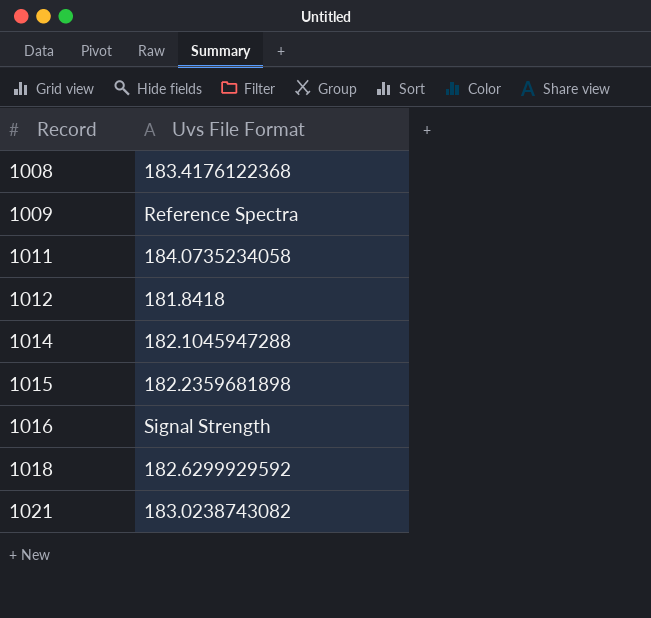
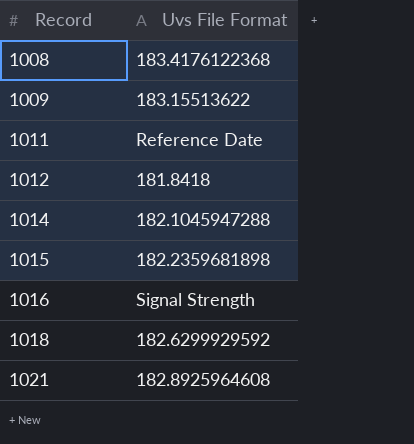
1009 | Uvs File Format: Reference Spectra -> 183.15513622
1011 | Uvs File Format: 184.0735234058 -> Reference Date
1021 | Uvs File Format: 183.0238743082 -> 182.8925964608

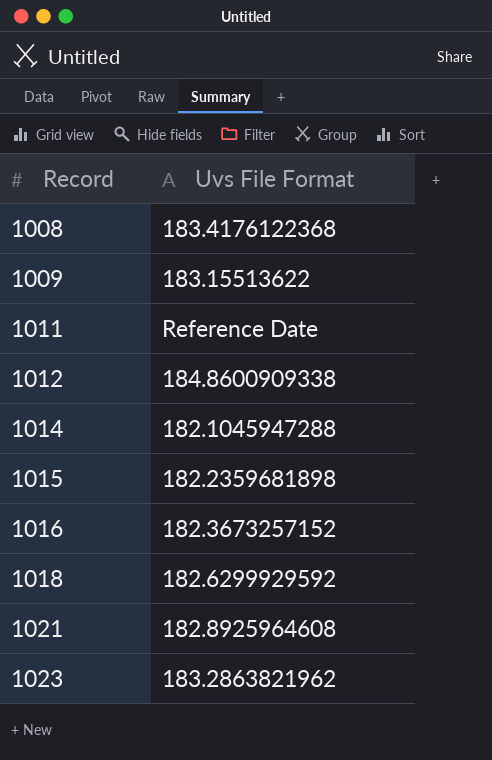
1012 | Uvs File Format: 181.8418 -> 184.8600909338
1016 | Uvs File Format: Signal Strength -> 182.3673257152
row 1023: none -> 183.2863821962

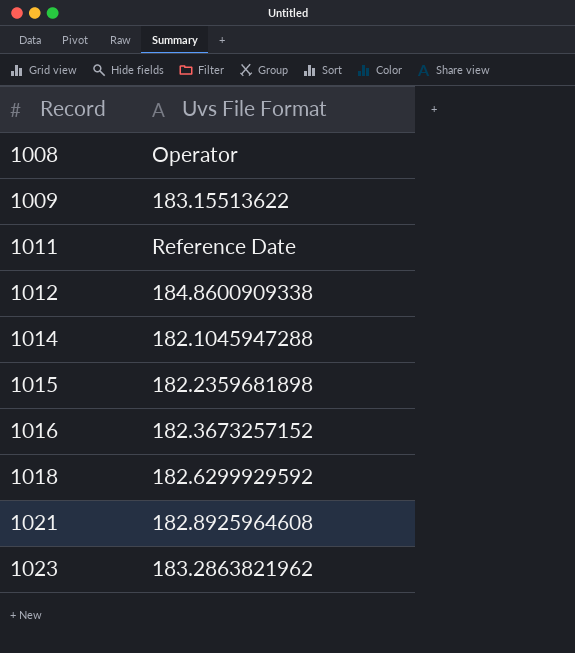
1008 | Uvs File Format: 183.4176122368 -> Operator

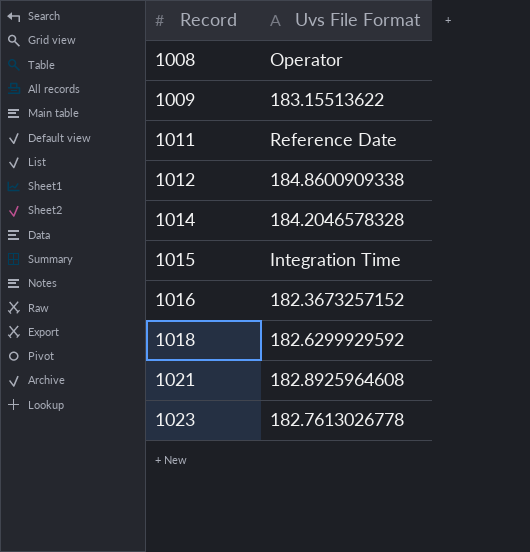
1014 | Uvs File Format: 182.1045947288 -> 184.2046578328
1015 | Uvs File Format: 182.2359681898 -> Integration Time
1023 | Uvs File Format: 183.2863821962 -> 182.7613026778

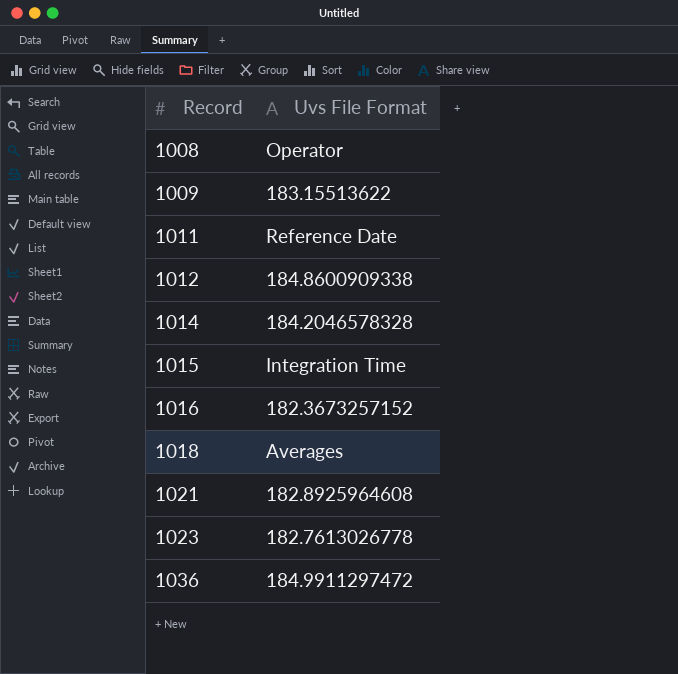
1018 | Uvs File Format: 182.6299929592 -> Averages
row 1036: none -> 184.9911297472

